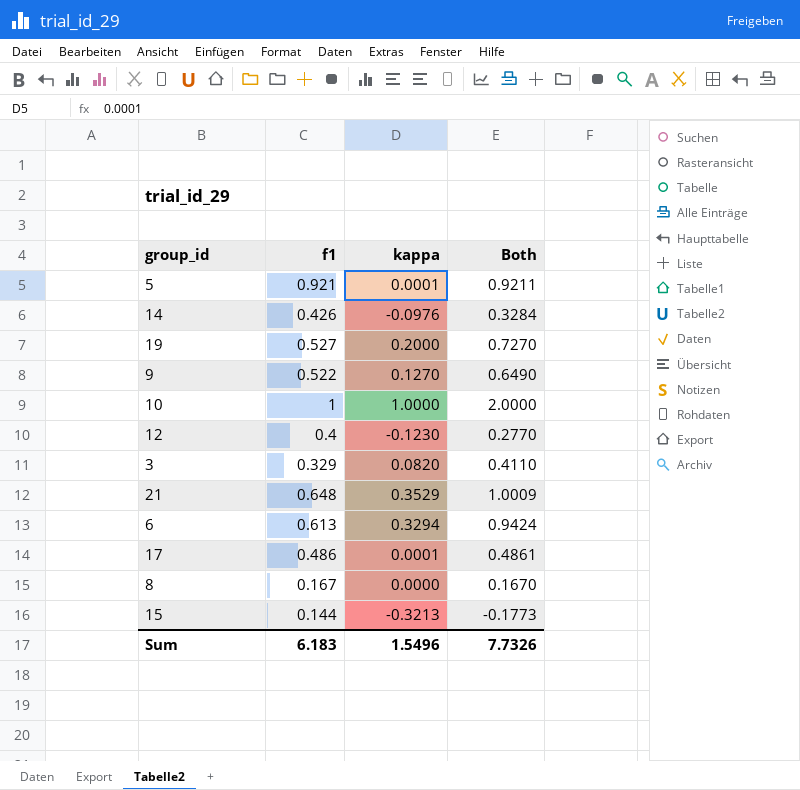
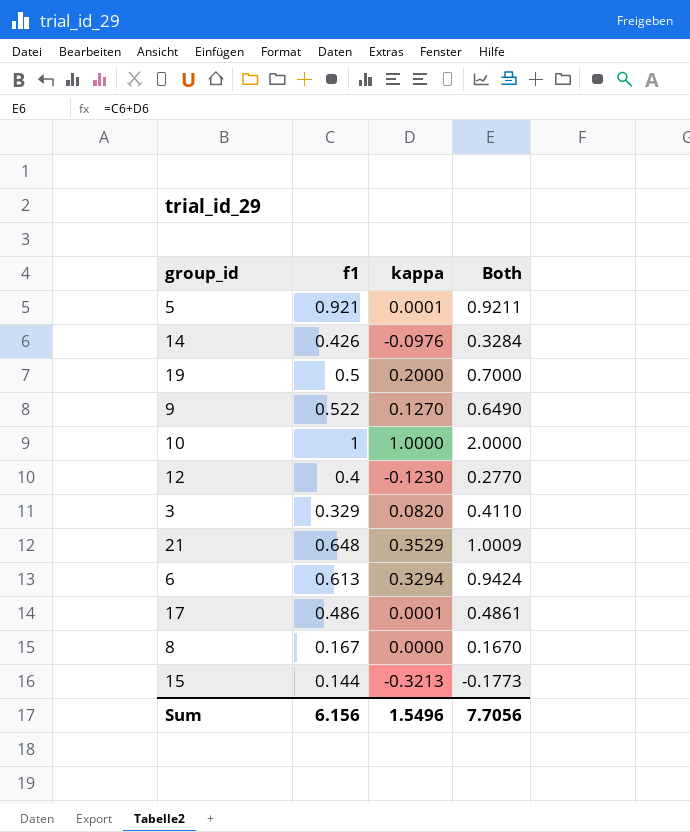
19 | f1: 0.527 -> 0.5
19 | Both: 0.7270 -> 0.7000
Sum | f1: 6.183 -> 6.156
Sum | Both: 7.7326 -> 7.7056

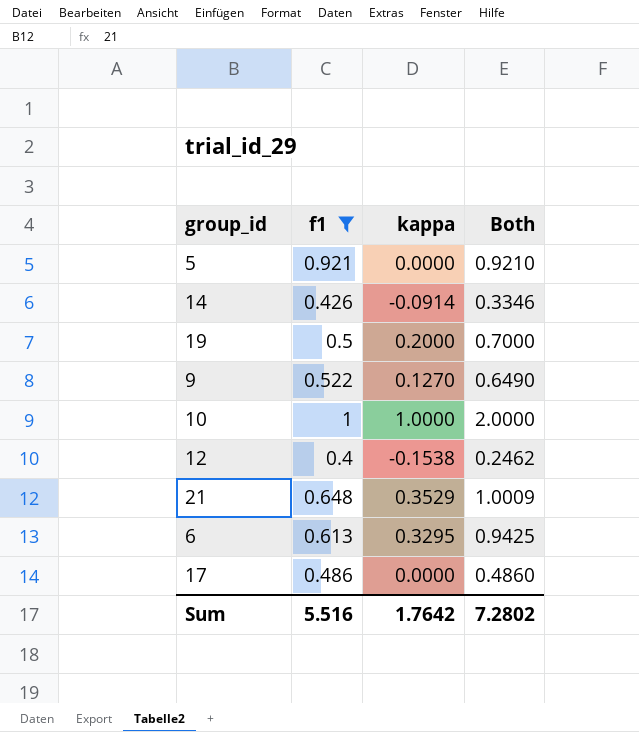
filter: none -> f1 >= 0.4
5 | kappa: 0.0001 -> 0.0000
5 | Both: 0.9211 -> 0.9210
14 | kappa: -0.0976 -> -0.0914
14 | Both: 0.3284 -> 0.3346
12 | kappa: -0.1230 -> -0.1538
12 | Both: 0.2770 -> 0.2462
6 | kappa: 0.3294 -> 0.3295
6 | Both: 0.9424 -> 0.9425
17 | kappa: 0.0001 -> 0.0000
17 | Both: 0.4861 -> 0.4860
Sum | f1: 6.156 -> 5.516
Sum | kappa: 1.5496 -> 1.7642
Sum | Both: 7.7056 -> 7.2802

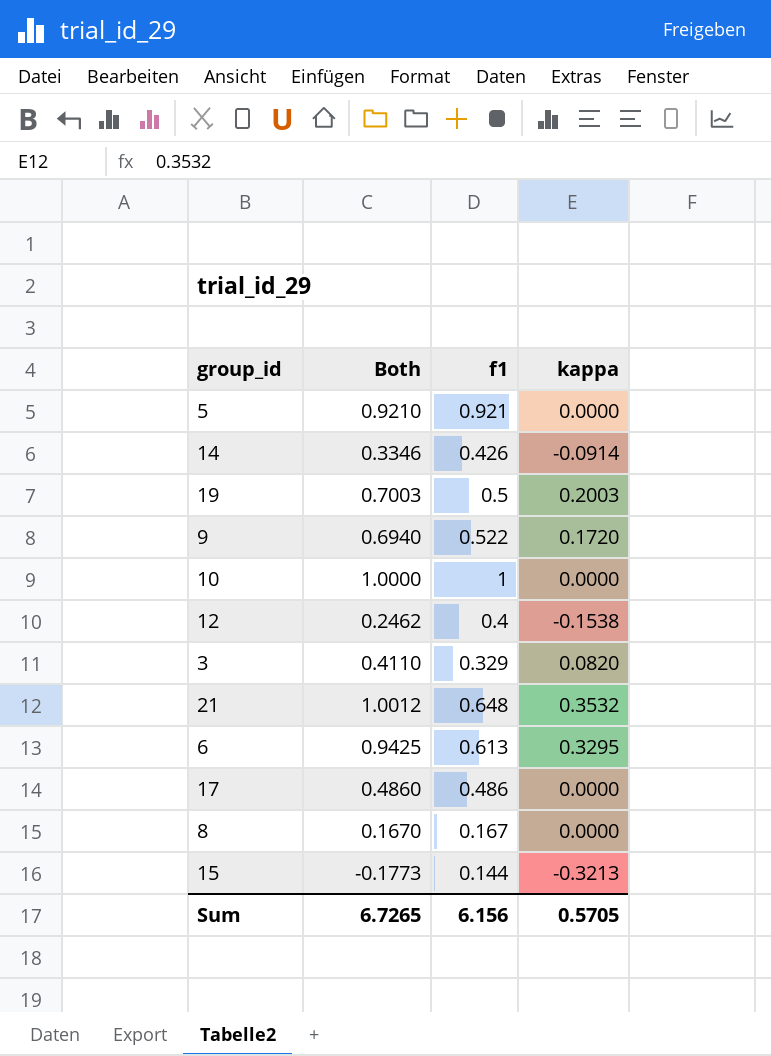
filter: f1 >= 0.4 -> none
column Both | position: 4 -> 2
19 | Both: 0.7000 -> 0.7003
19 | kappa: 0.2000 -> 0.2003
9 | Both: 0.6490 -> 0.6940
9 | kappa: 0.1270 -> 0.1720
10 | Both: 2.0000 -> 1.0000
10 | kappa: 1.0000 -> 0.0000
21 | Both: 1.0009 -> 1.0012
21 | kappa: 0.3529 -> 0.3532
Sum | Both: 7.2802 -> 6.7265
Sum | f1: 5.516 -> 6.156
Sum | kappa: 1.7642 -> 0.5705

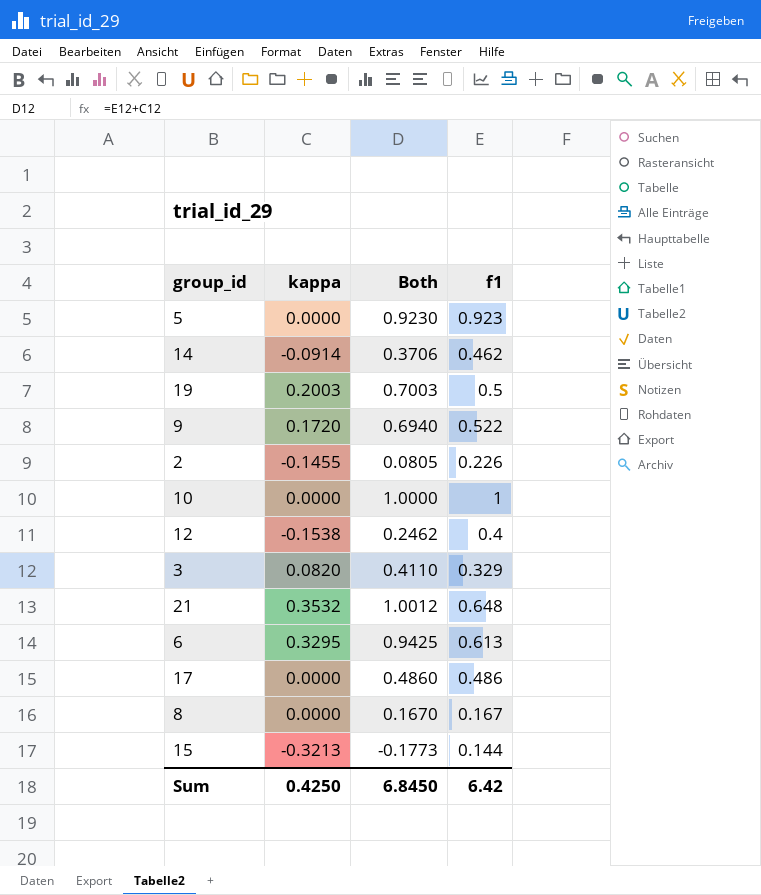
column kappa | position: 4 -> 2
5 | Both: 0.9210 -> 0.9230
5 | f1: 0.921 -> 0.923
14 | Both: 0.3346 -> 0.3706
14 | f1: 0.426 -> 0.462
row 2: none -> -0.1455 | 0.0805 | 0.226
Sum | kappa: 0.5705 -> 0.4250
Sum | Both: 6.7265 -> 6.8450
Sum | f1: 6.156 -> 6.42

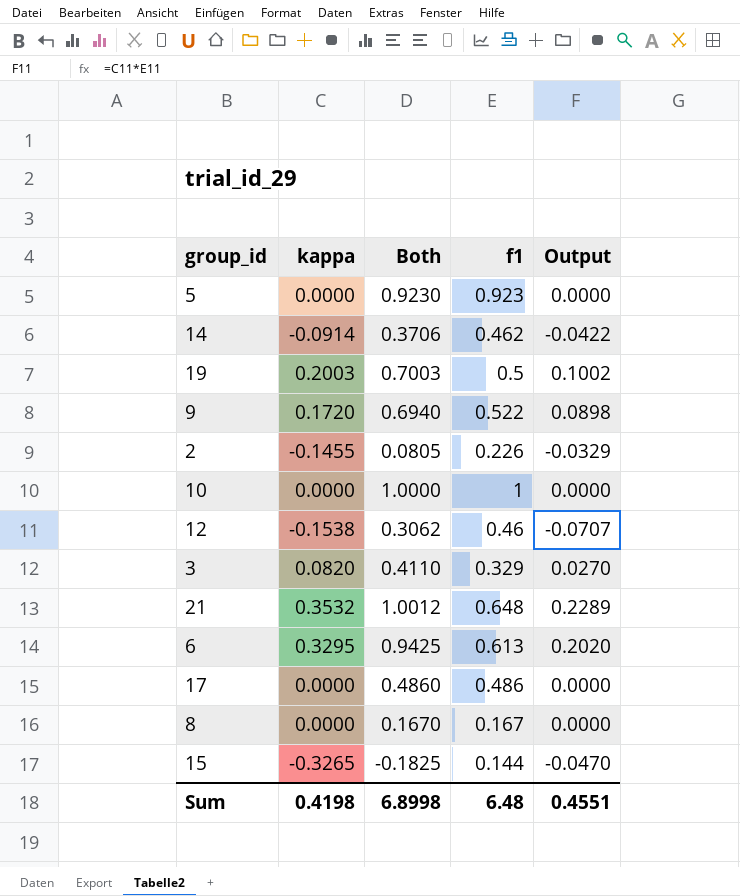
column Output | formula: none -> [kappa] * [f1]
12 | Both: 0.2462 -> 0.3062
12 | f1: 0.4 -> 0.46
15 | kappa: -0.3213 -> -0.3265
15 | Both: -0.1773 -> -0.1825
Sum | kappa: 0.4250 -> 0.4198
Sum | Both: 6.8450 -> 6.8998
Sum | f1: 6.42 -> 6.48

